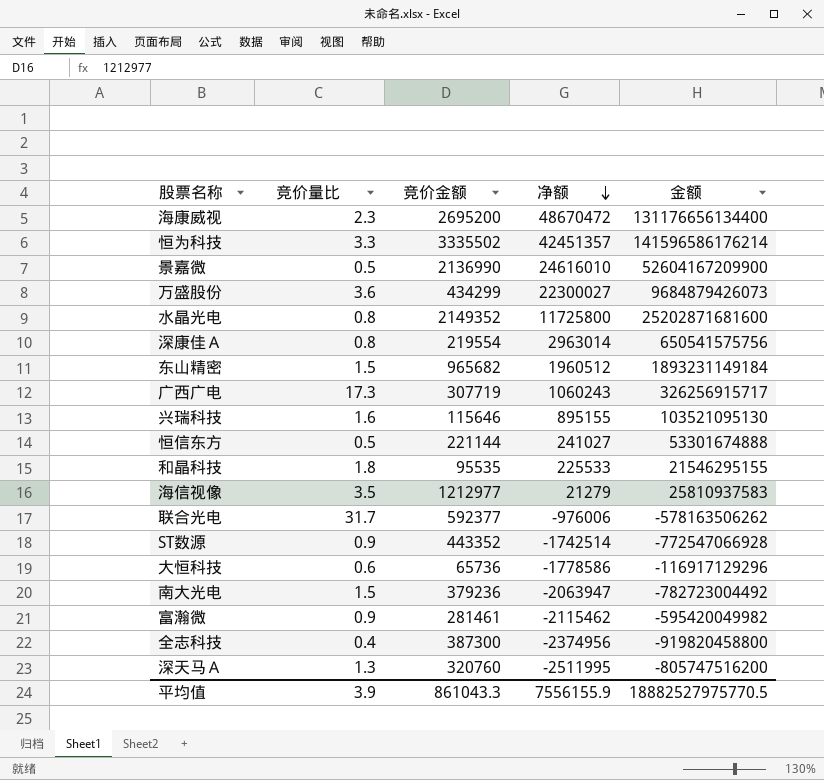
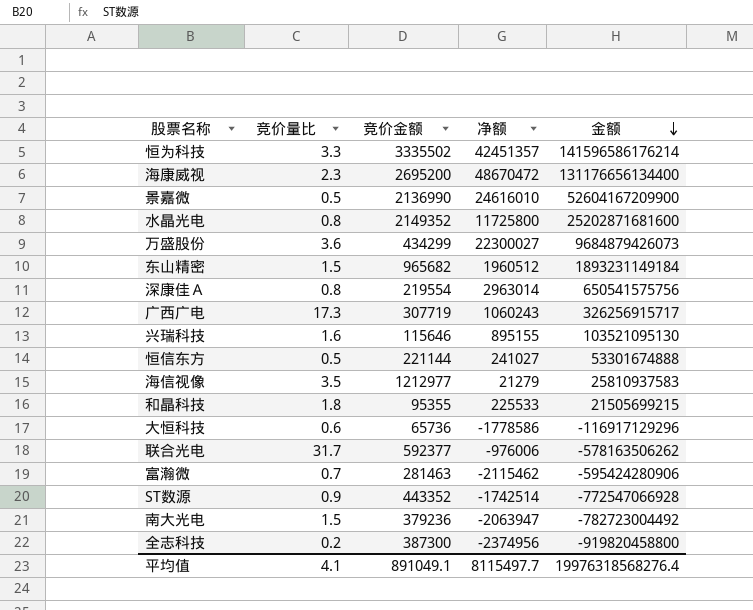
row order: 净额 descending -> 金额 descending
row 深天马Ａ: 1.3 | 320760 | -2511995 | -805747516200 -> none
和晶科技 | 竞价金额: 95535 -> 95355
和晶科技 | 金额: 21546295155 -> 21505699215
富瀚微 | 竞价量比: 0.9 -> 0.7
富瀚微 | 竞价金额: 281461 -> 281463
富瀚微 | 金额: -595420049982 -> -595424280906
全志科技 | 竞价量比: 0.4 -> 0.2
平均值 | 竞价量比: 3.9 -> 4.1
平均值 | 竞价金额: 861043.3 -> 891049.1
平均值 | 净额: 7556155.9 -> 8115497.7
平均值 | 金额: 18882527975770.5 -> 19976318568276.4

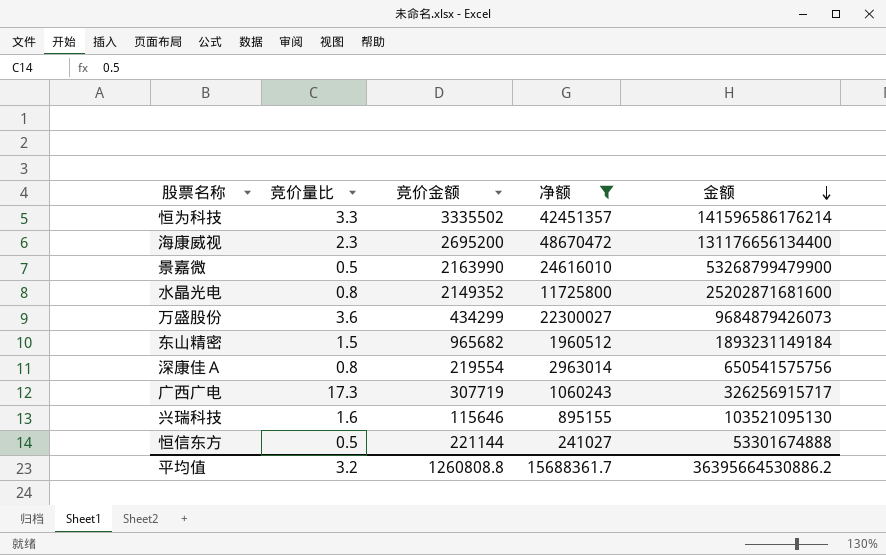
filter: none -> 净额 >= 241027
景嘉微 | 竞价金额: 2136990 -> 2163990
景嘉微 | 金额: 52604167209900 -> 53268799479900
平均值 | 竞价量比: 4.1 -> 3.2
平均值 | 竞价金额: 891049.1 -> 1260808.8
平均值 | 净额: 8115497.7 -> 15688361.7
平均值 | 金额: 19976318568276.4 -> 36395664530886.2

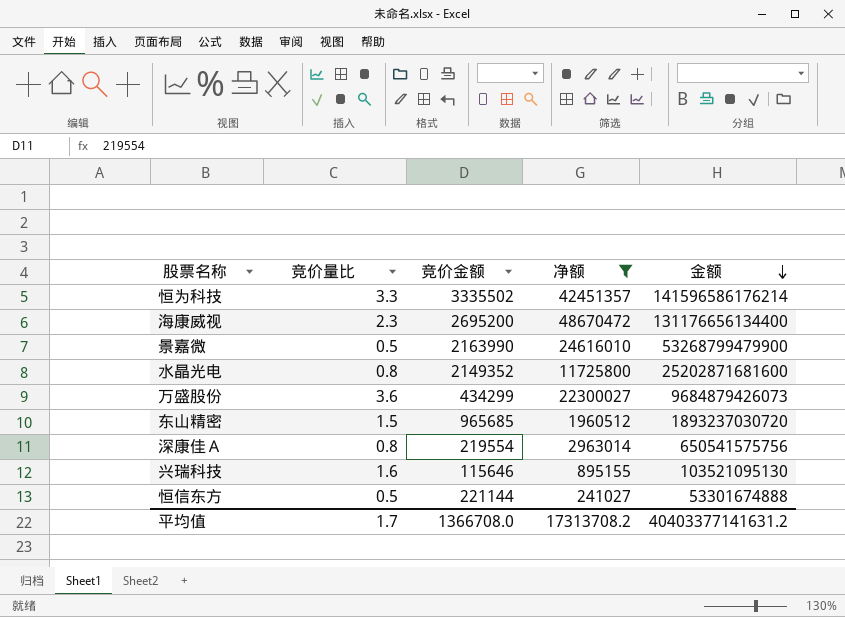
row 广西广电: 17.3 | 307719 | 1060243 | 326256915717 -> none
东山精密 | 竞价金额: 965682 -> 965685
东山精密 | 金额: 1893231149184 -> 1893237030720
平均值 | 竞价量比: 3.2 -> 1.7
平均值 | 竞价金额: 1260808.8 -> 1366708.0
平均值 | 净额: 15688361.7 -> 17313708.2
平均值 | 金额: 36395664530886.2 -> 40403377141631.2

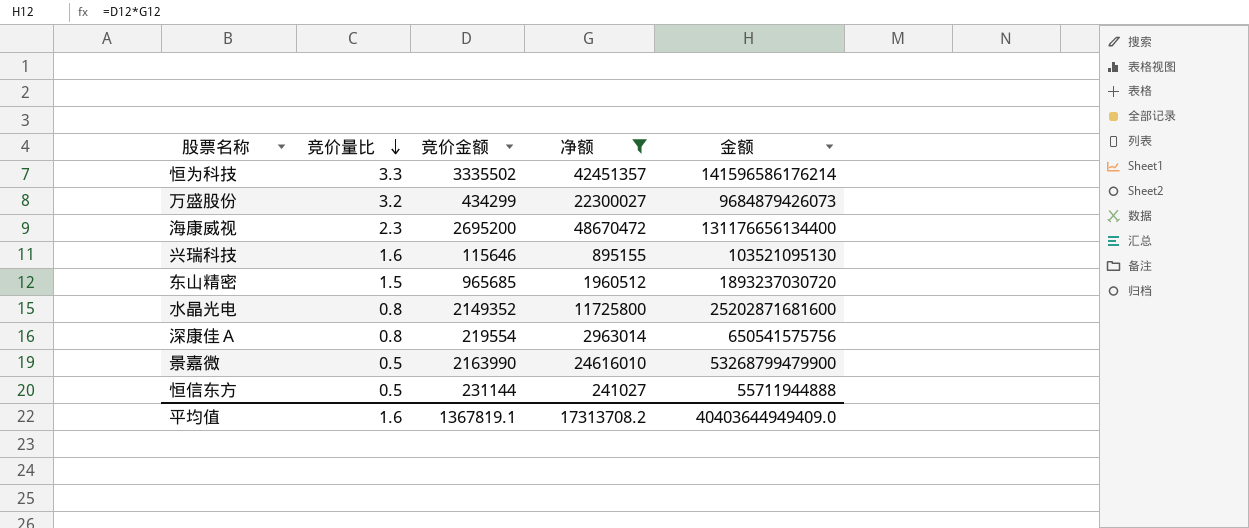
row order: 金额 descending -> 竞价量比 descending
万盛股份 | 竞价量比: 3.6 -> 3.2
恒信东方 | 竞价金额: 221144 -> 231144
恒信东方 | 金额: 53301674888 -> 55711944888
平均值 | 竞价量比: 1.7 -> 1.6
平均值 | 竞价金额: 1366708.0 -> 1367819.1
平均值 | 金额: 40403377141631.2 -> 40403644949409.0

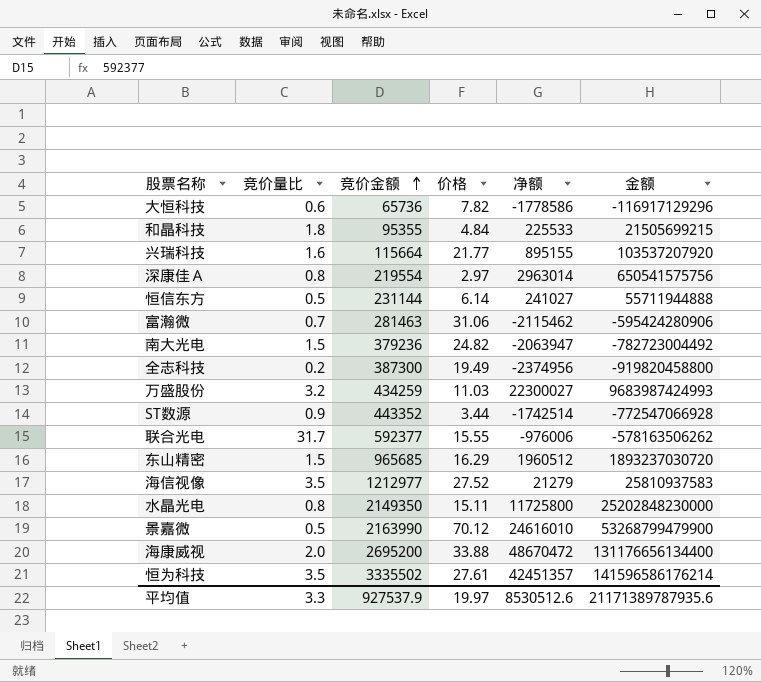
filter: 净额 >= 241027 -> none
row order: 竞价量比 descending -> 竞价金额 ascending
column 价格 | position: none -> 4
兴瑞科技 | 竞价金额: 115646 -> 115664
兴瑞科技 | 金额: 103521095130 -> 103537207920
万盛股份 | 竞价金额: 434299 -> 434259
万盛股份 | 金额: 9684879426073 -> 9683987424993
水晶光电 | 竞价金额: 2149352 -> 2149350
水晶光电 | 金额: 25202871681600 -> 25202848230000
海康威视 | 竞价量比: 2.3 -> 2.0
恒为科技 | 竞价量比: 3.3 -> 3.5
平均值 | 竞价量比: 1.6 -> 3.3
平均值 | 竞价金额: 1367819.1 -> 927537.9
平均值 | 净额: 17313708.2 -> 8530512.6
平均值 | 金额: 40403644949409.0 -> 21171389787935.6

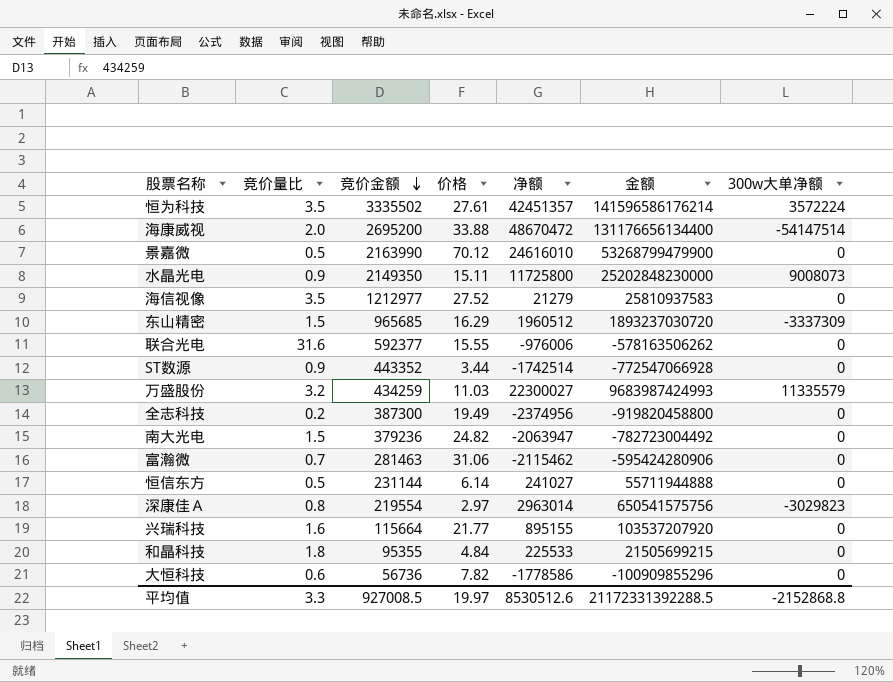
row order: 竞价金额 ascending -> 竞价金额 descending
column 300w大单净额 | position: none -> 7
水晶光电 | 竞价量比: 0.8 -> 0.9
联合光电 | 竞价量比: 31.7 -> 31.6
大恒科技 | 竞价金额: 65736 -> 56736
大恒科技 | 金额: -116917129296 -> -100909855296
平均值 | 竞价金额: 927537.9 -> 927008.5
平均值 | 金额: 21171389787935.6 -> 21172331392288.5

